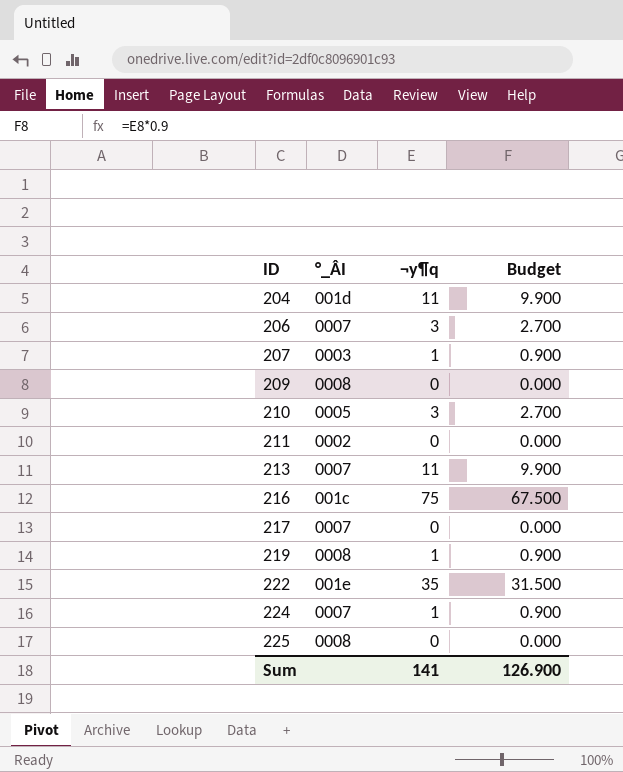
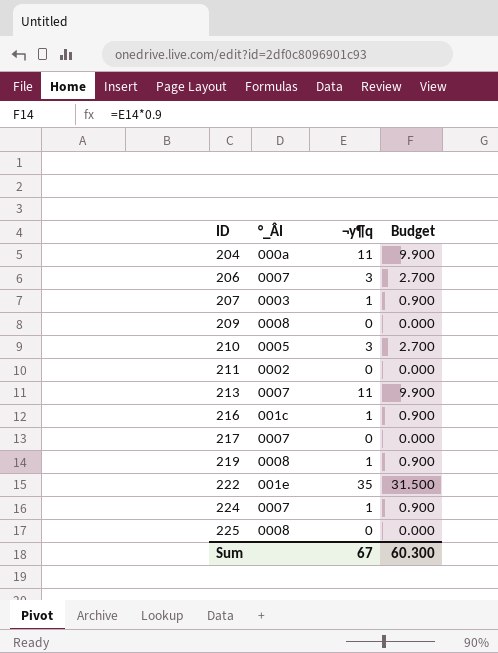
204 | °_ÂI: 001d -> 000a
216 | ¬y¶q: 75 -> 1
216 | Budget: 67.500 -> 0.900
Sum | ¬y¶q: 141 -> 67
Sum | Budget: 126.900 -> 60.300

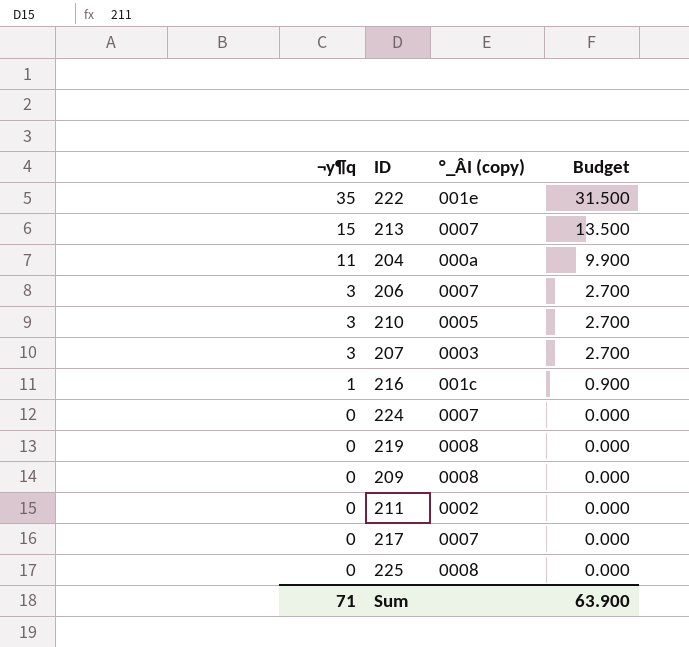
row order: ID ascending -> ¬y¶q descending
column ¬y¶q | position: 3 -> 1
column name: °_ÂI -> °_ÂI (copy)
213 | ¬y¶q: 11 -> 15
213 | Budget: 9.900 -> 13.500
207 | ¬y¶q: 1 -> 3
207 | Budget: 0.900 -> 2.700
224 | ¬y¶q: 1 -> 0
224 | Budget: 0.900 -> 0.000
219 | ¬y¶q: 1 -> 0
219 | Budget: 0.900 -> 0.000
Sum | ¬y¶q: 67 -> 71
Sum | Budget: 60.300 -> 63.900

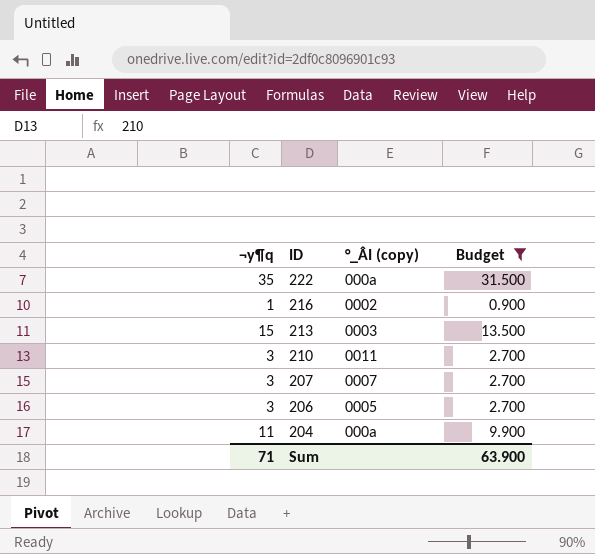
filter: none -> Budget != 0.000
row order: ¬y¶q descending -> ID descending
222 | °_ÂI (copy): 001e -> 000a
216 | °_ÂI (copy): 001c -> 0002
213 | °_ÂI (copy): 0007 -> 0003
210 | °_ÂI (copy): 0005 -> 0011
207 | °_ÂI (copy): 0003 -> 0007
206 | °_ÂI (copy): 0007 -> 0005

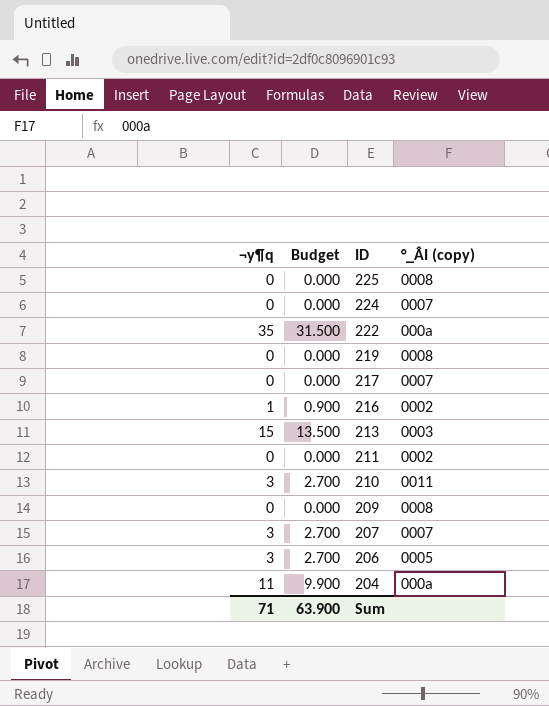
filter: Budget != 0.000 -> none
column Budget | position: 4 -> 2

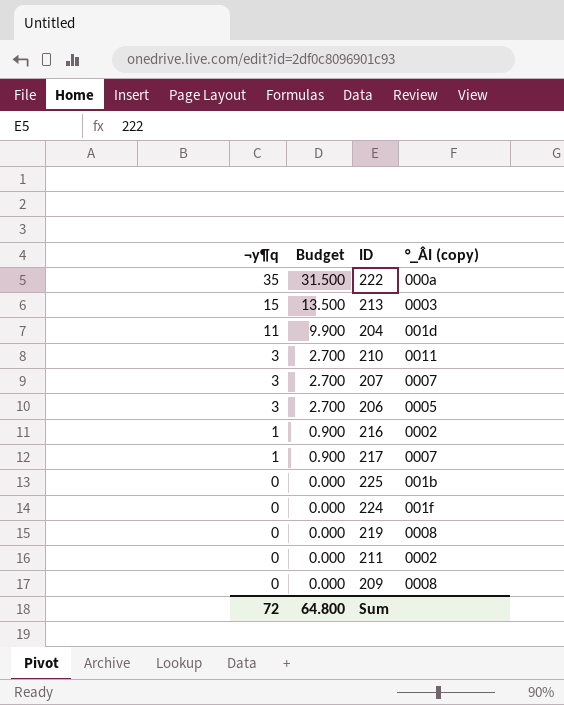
row order: ID descending -> ¬y¶q descending
204 | °_ÂI (copy): 000a -> 001d
217 | ¬y¶q: 0 -> 1
217 | Budget: 0.000 -> 0.900
225 | °_ÂI (copy): 0008 -> 001b
224 | °_ÂI (copy): 0007 -> 001f
Sum | ¬y¶q: 71 -> 72
Sum | Budget: 63.900 -> 64.800

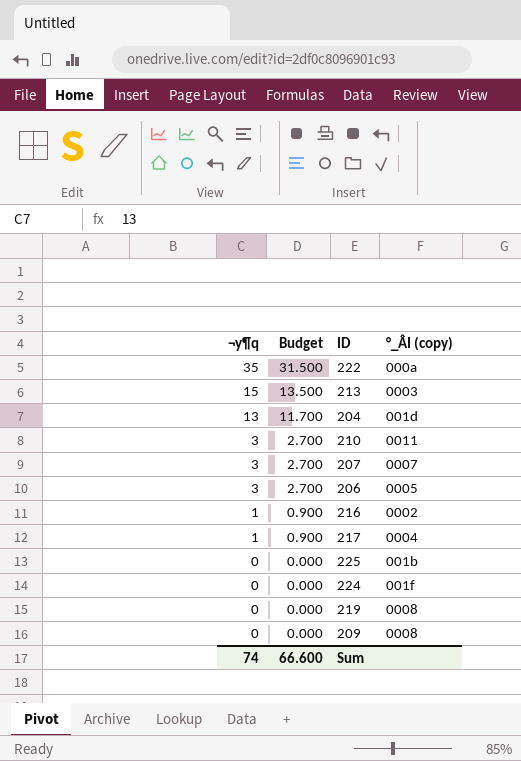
row 211: 0 | 0.000 | 0002 -> none
204 | ¬y¶q: 11 -> 13
204 | Budget: 9.900 -> 11.700
217 | °_ÂI (copy): 0007 -> 0004
Sum | ¬y¶q: 72 -> 74
Sum | Budget: 64.800 -> 66.600

